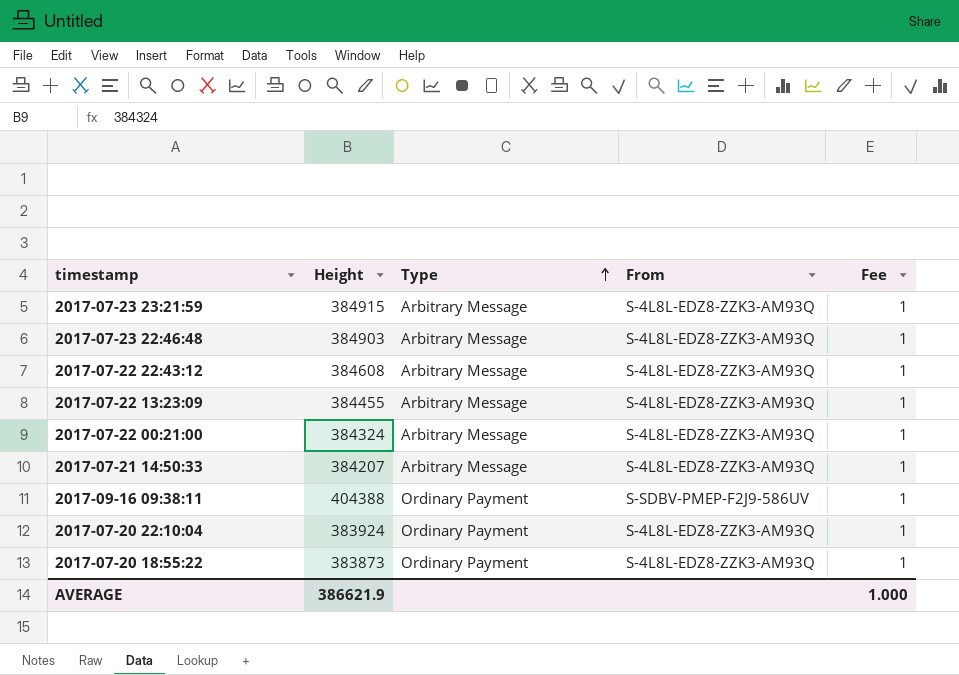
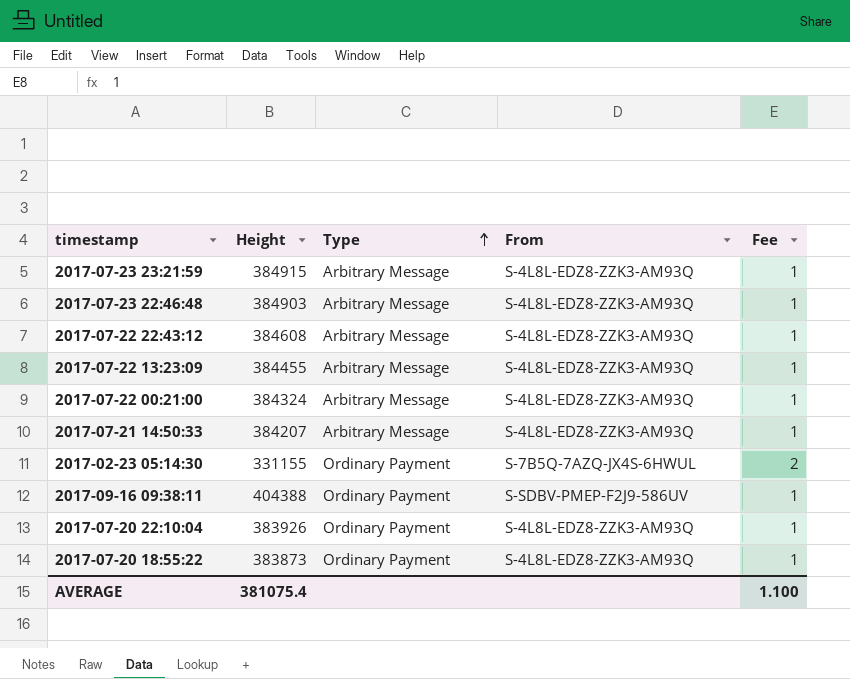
row 2017-02-23 05:14:30: none -> 331155 | Ordinary Payment | S-7B5Q-7AZQ-JX4S-6HWUL | 2
2017-07-20 22:10:04 | Height: 383924 -> 383926
AVERAGE | Height: 386621.9 -> 381075.4
AVERAGE | Fee: 1.000 -> 1.100

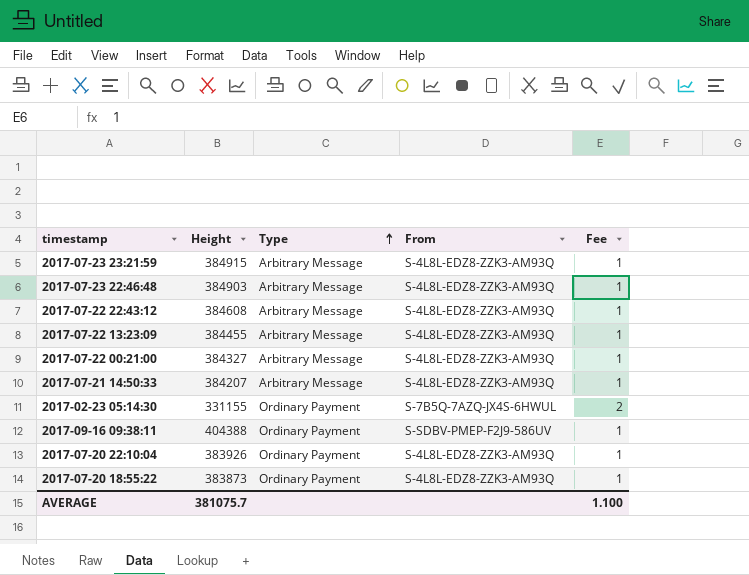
2017-07-22 00:21:00 | Height: 384324 -> 384327
AVERAGE | Height: 381075.4 -> 381075.7

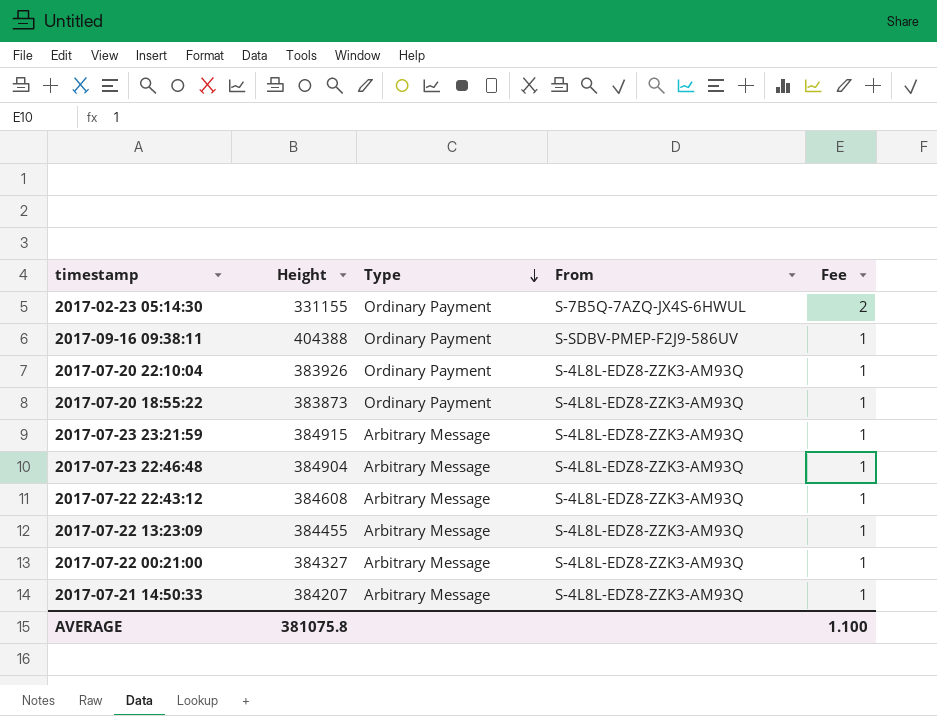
row order: Type ascending -> Type descending
2017-07-23 22:46:48 | Height: 384903 -> 384904
AVERAGE | Height: 381075.7 -> 381075.8

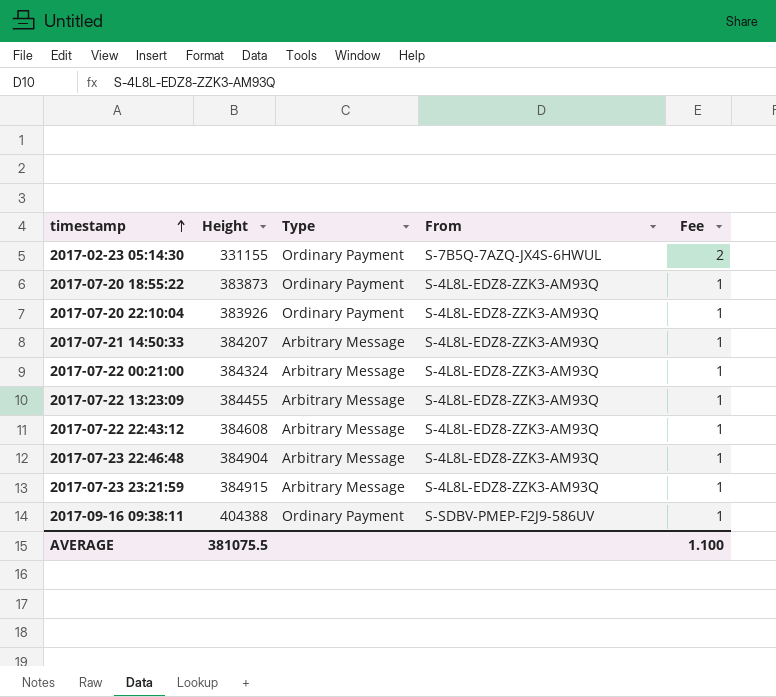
row order: Type descending -> timestamp ascending
2017-07-22 00:21:00 | Height: 384327 -> 384324
AVERAGE | Height: 381075.8 -> 381075.5

